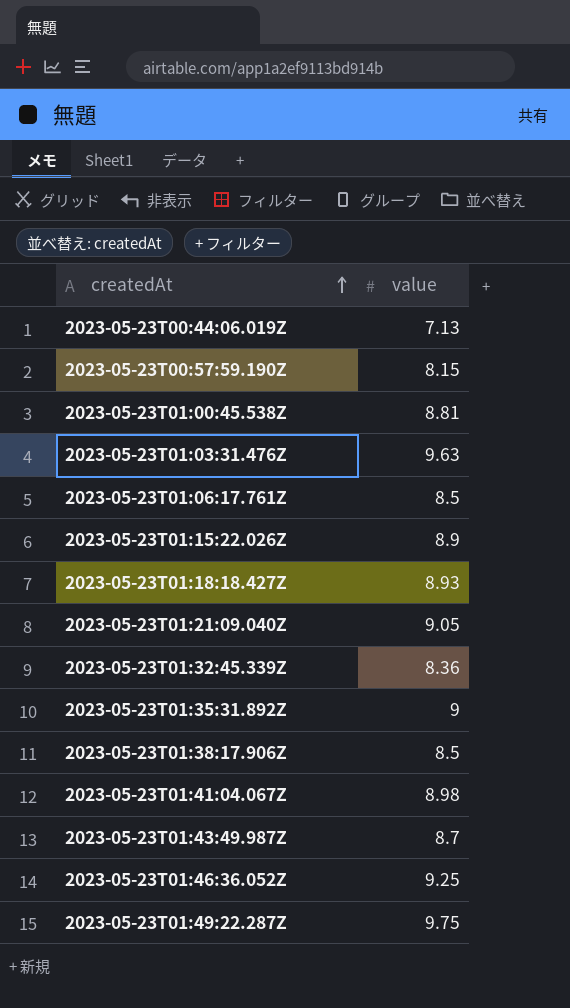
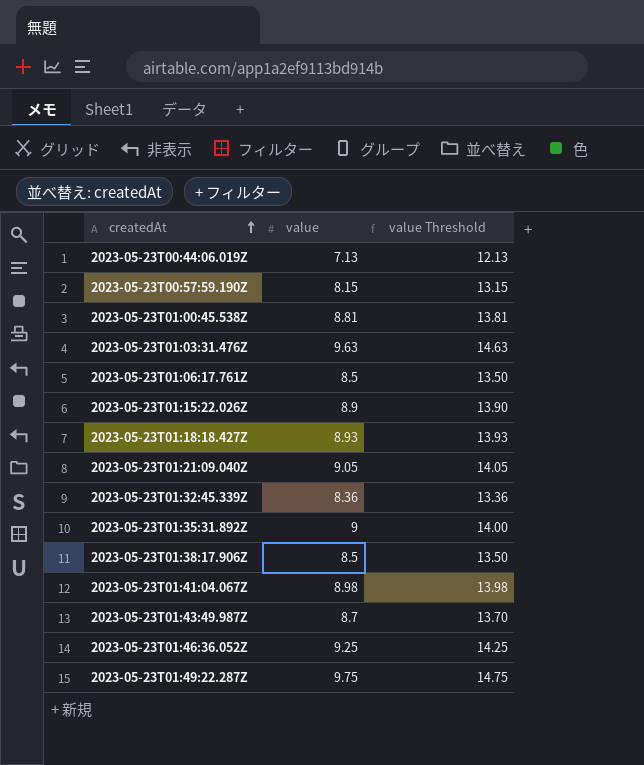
column value Threshold | formula: none -> [value] + 5

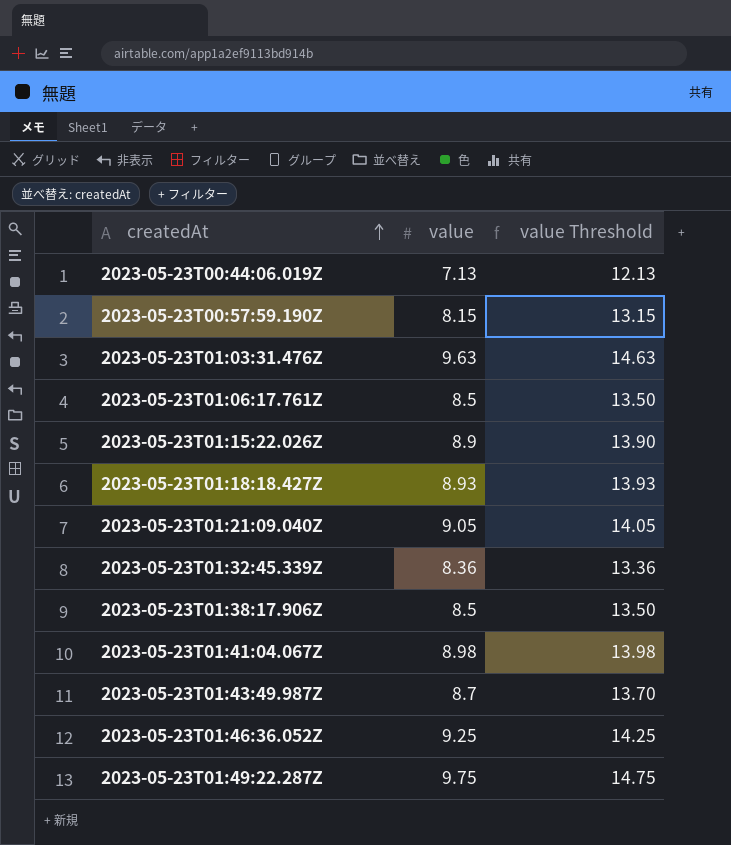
row 2023-05-23T01:00:45.538Z: 8.81 | 13.81 -> none
row 2023-05-23T01:35:31.892Z: 9 | 14.00 -> none

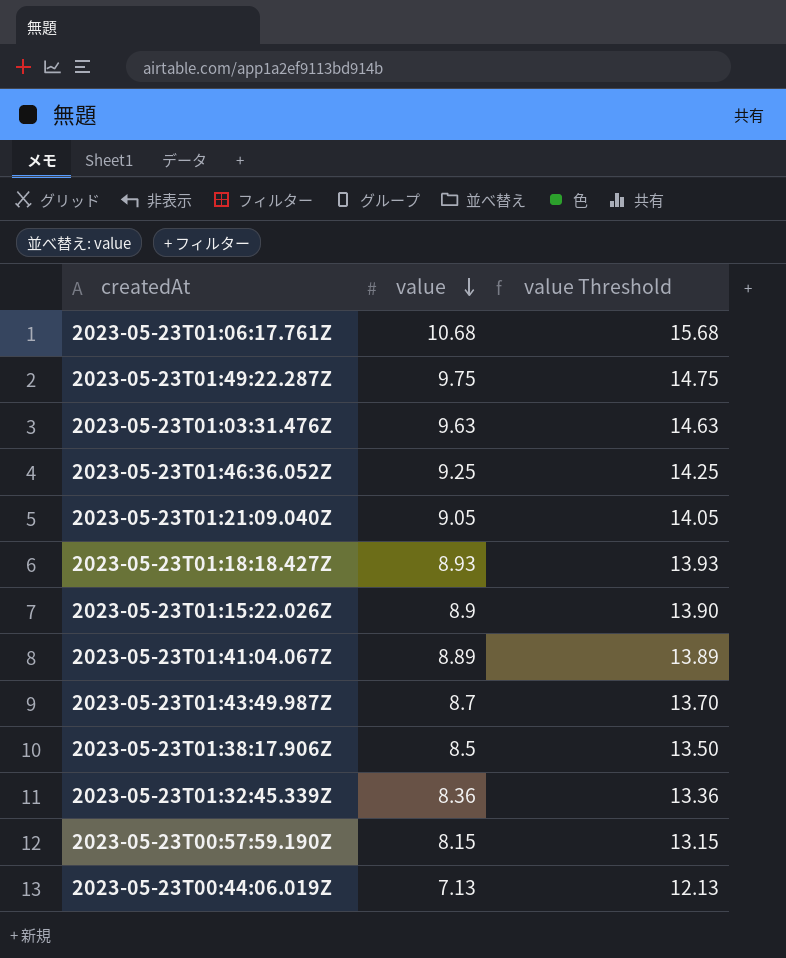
row order: createdAt ascending -> value descending
2023-05-23T01:06:17.761Z | value: 8.5 -> 10.68
2023-05-23T01:06:17.761Z | value Threshold: 13.50 -> 15.68
2023-05-23T01:41:04.067Z | value: 8.98 -> 8.89
2023-05-23T01:41:04.067Z | value Threshold: 13.98 -> 13.89

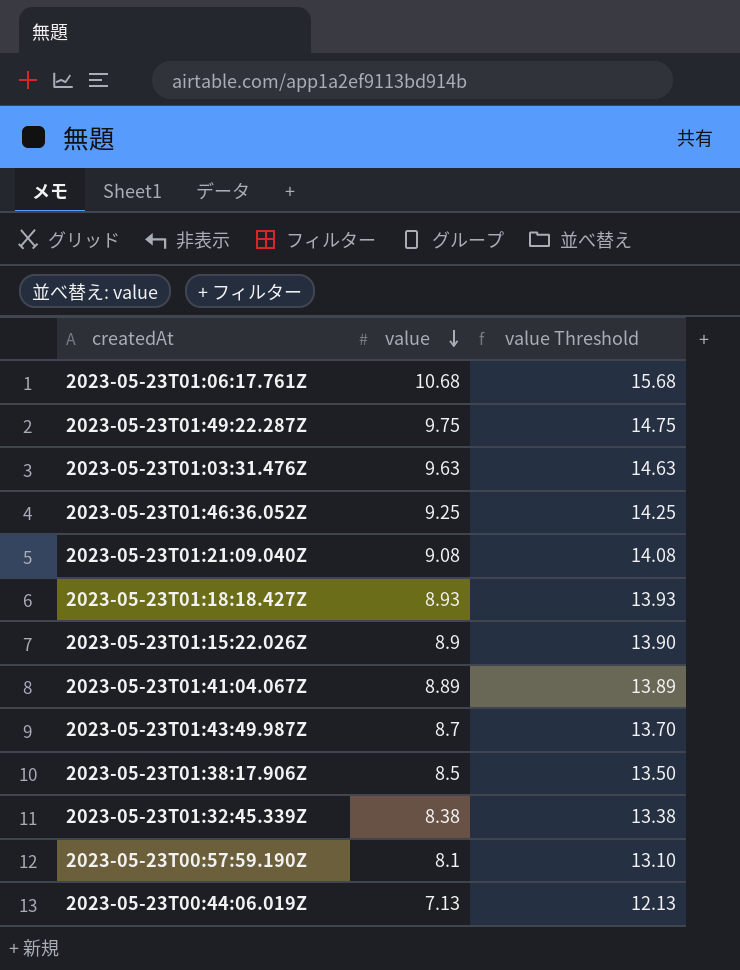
2023-05-23T01:21:09.040Z | value: 9.05 -> 9.08
2023-05-23T01:21:09.040Z | value Threshold: 14.05 -> 14.08
2023-05-23T01:32:45.339Z | value: 8.36 -> 8.38
2023-05-23T01:32:45.339Z | value Threshold: 13.36 -> 13.38
2023-05-23T00:57:59.190Z | value: 8.15 -> 8.1
2023-05-23T00:57:59.190Z | value Threshold: 13.15 -> 13.10

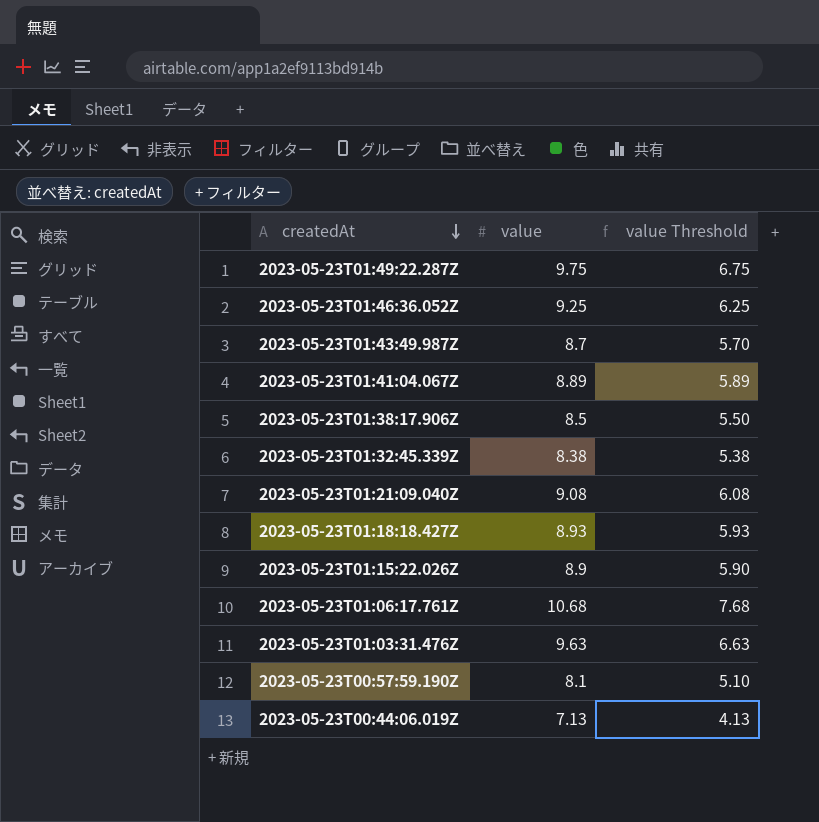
row order: value descending -> createdAt descending
column value Threshold | formula: [value] + 5 -> [value] - 3

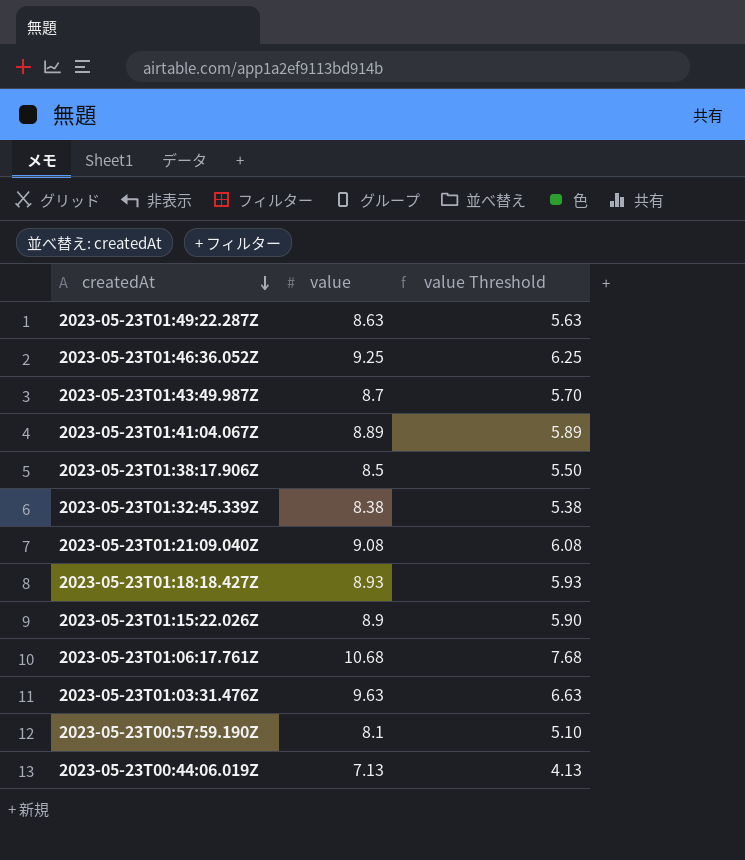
2023-05-23T01:49:22.287Z | value: 9.75 -> 8.63
2023-05-23T01:49:22.287Z | value Threshold: 6.75 -> 5.63

